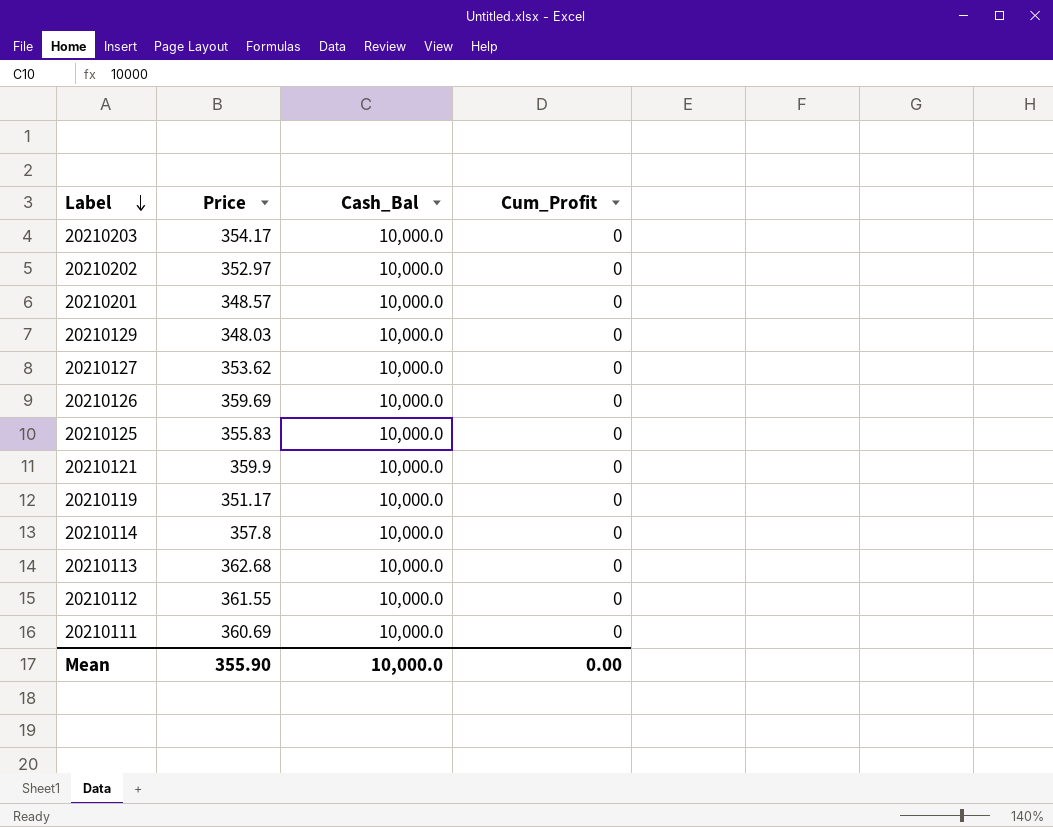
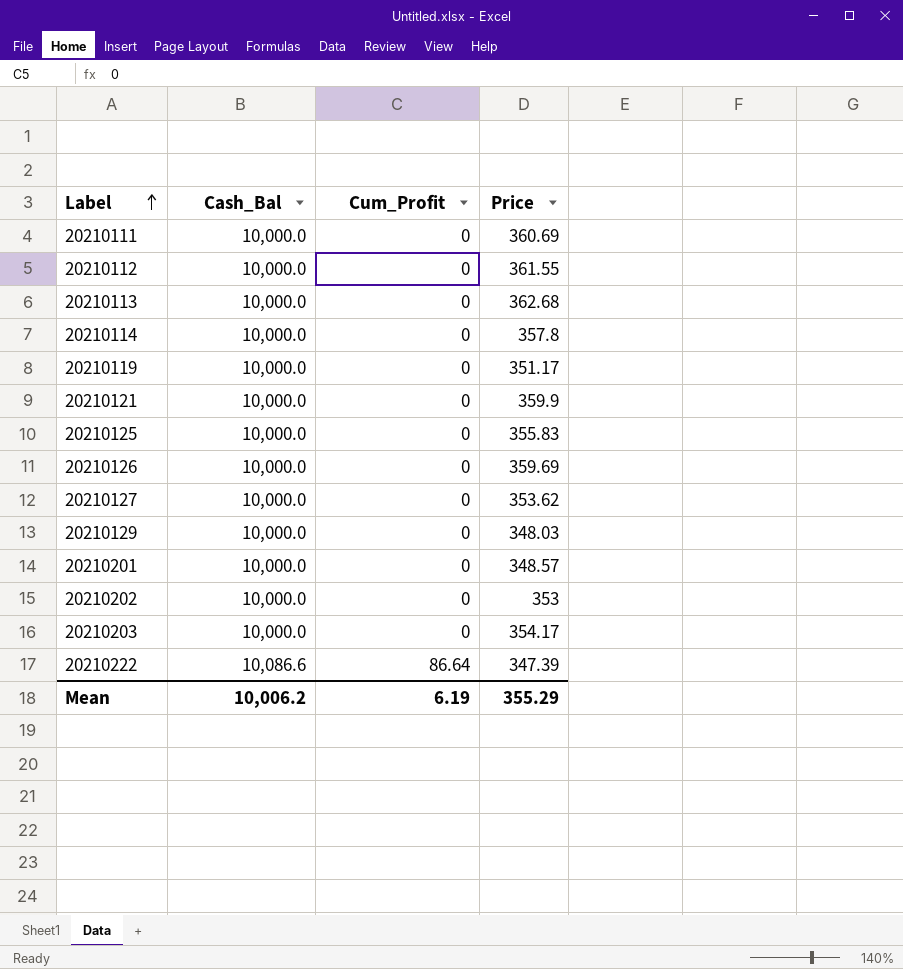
row order: Label descending -> Label ascending
column Price | position: 2 -> 4
20210202 | Price: 352.97 -> 353
row 20210222: none -> 10,086.6 | 86.64 | 347.39
Mean | Cash_Bal: 10,000.0 -> 10,006.2
Mean | Cum_Profit: 0.00 -> 6.19
Mean | Price: 355.90 -> 355.29

